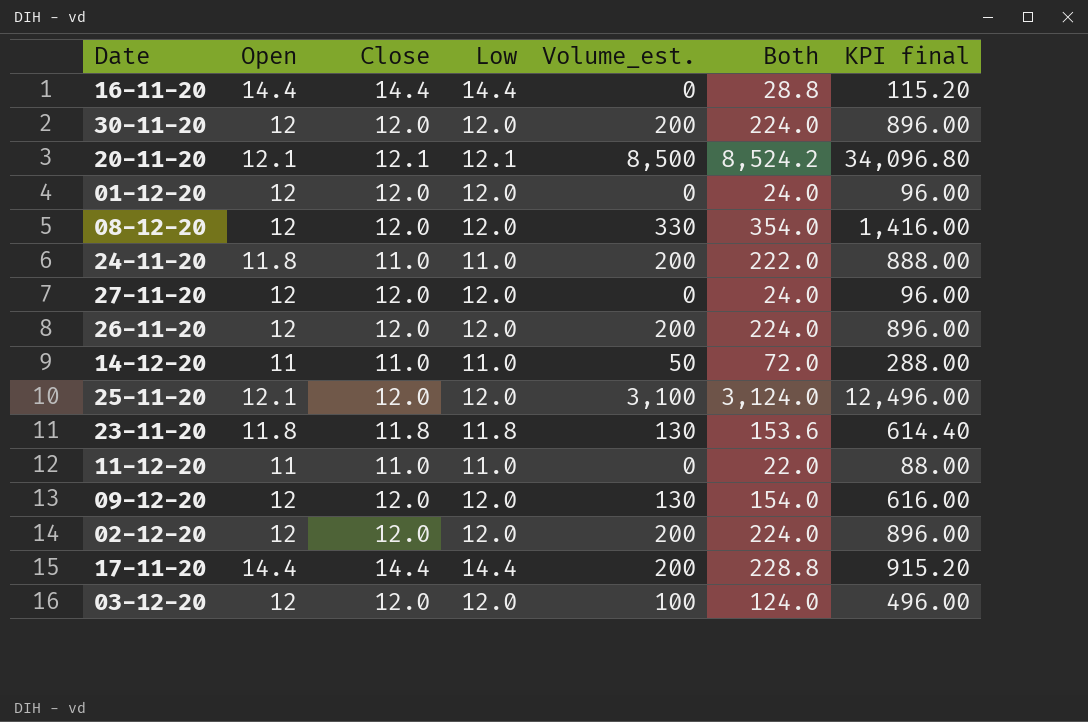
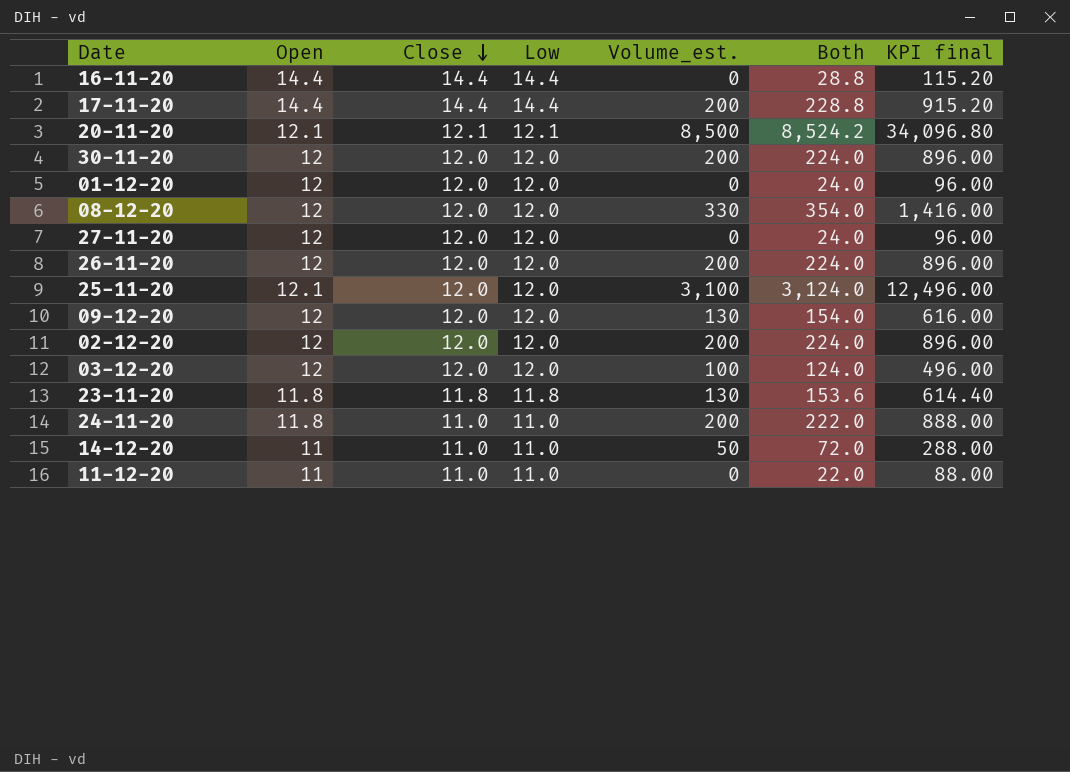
row order: none -> Close descending

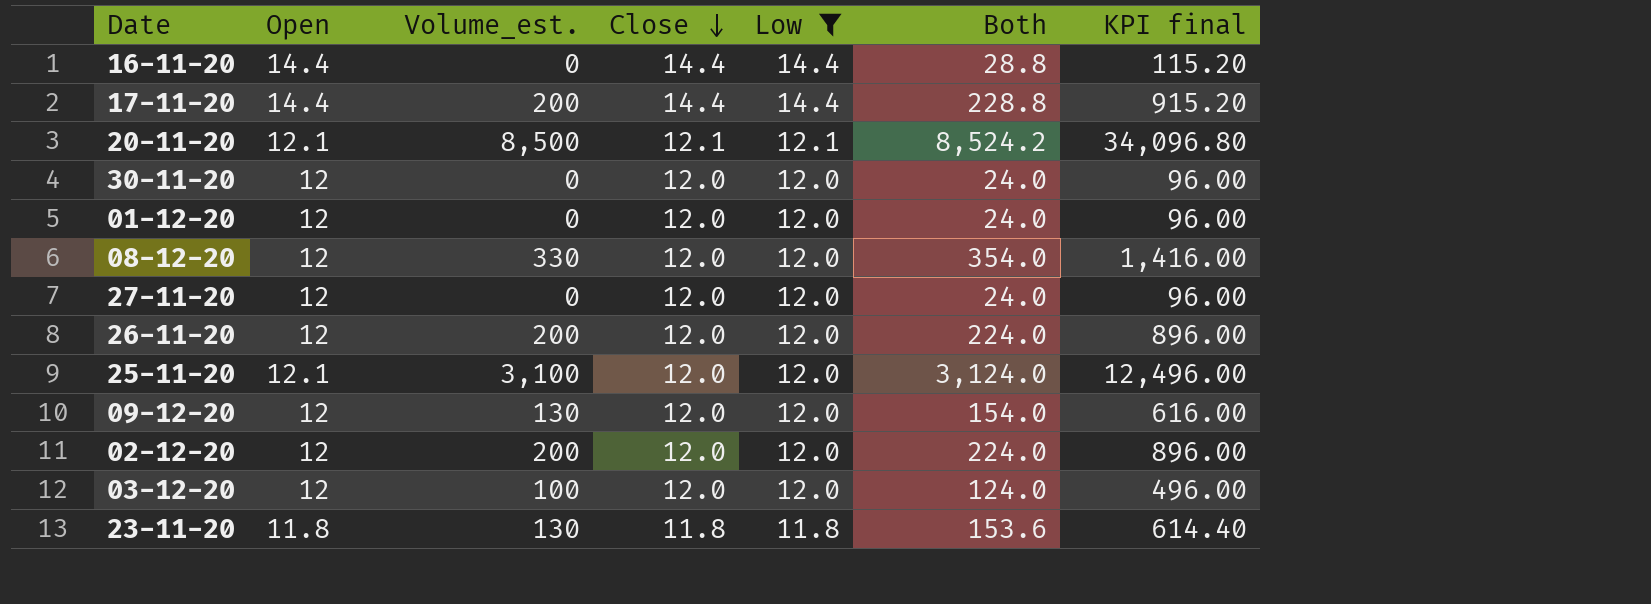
filter: none -> Low != 11.0
column Volume_est. | position: 5 -> 3
30-11-20 | Volume_est.: 200 -> 0
30-11-20 | Both: 224.0 -> 24.0
30-11-20 | KPI final: 896.00 -> 96.00

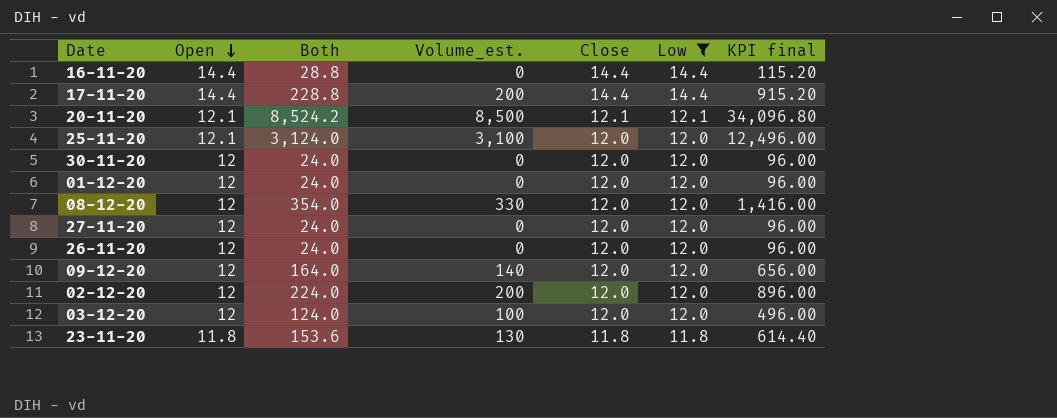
row order: Close descending -> Open descending
column Both | position: 6 -> 3
26-11-20 | Both: 224.0 -> 24.0
26-11-20 | Volume_est.: 200 -> 0
26-11-20 | KPI final: 896.00 -> 96.00
09-12-20 | Both: 154.0 -> 164.0
09-12-20 | Volume_est.: 130 -> 140
09-12-20 | KPI final: 616.00 -> 656.00

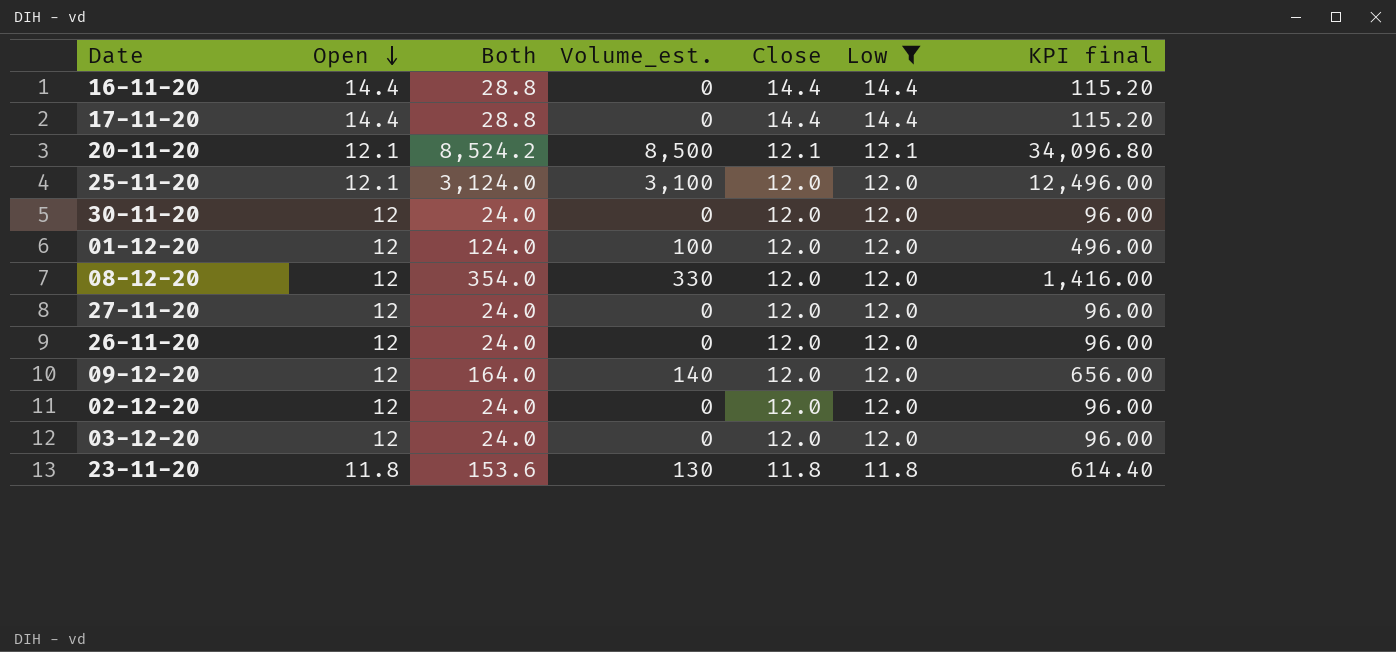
17-11-20 | Both: 228.8 -> 28.8
17-11-20 | Volume_est.: 200 -> 0
17-11-20 | KPI final: 915.20 -> 115.20
01-12-20 | Both: 24.0 -> 124.0
01-12-20 | Volume_est.: 0 -> 100
01-12-20 | KPI final: 96.00 -> 496.00
02-12-20 | Both: 224.0 -> 24.0
02-12-20 | Volume_est.: 200 -> 0
02-12-20 | KPI final: 896.00 -> 96.00
03-12-20 | Both: 124.0 -> 24.0
03-12-20 | Volume_est.: 100 -> 0
03-12-20 | KPI final: 496.00 -> 96.00

